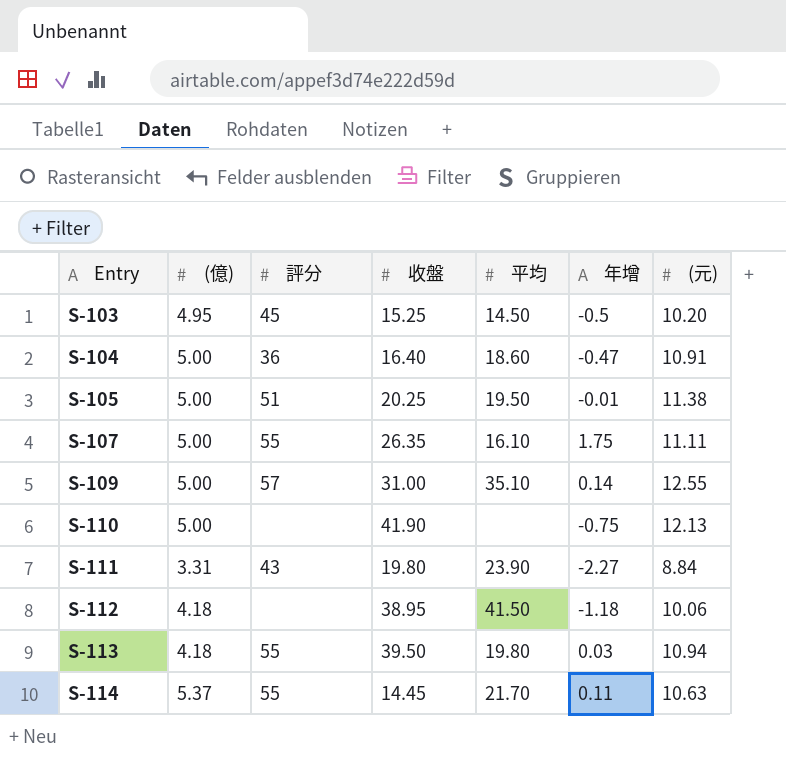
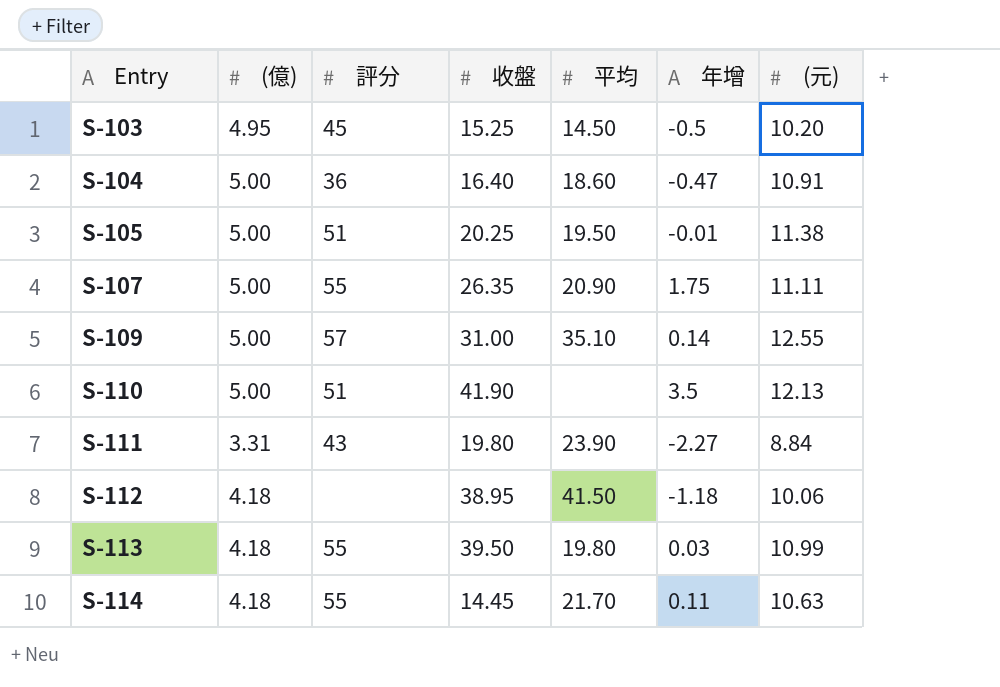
S-107 | 平均: 16.10 -> 20.90
S-110 | 評分: none -> 51
S-110 | 年增: -0.75 -> 3.5
S-113 | (元): 10.94 -> 10.99
S-114 | (億): 5.37 -> 4.18

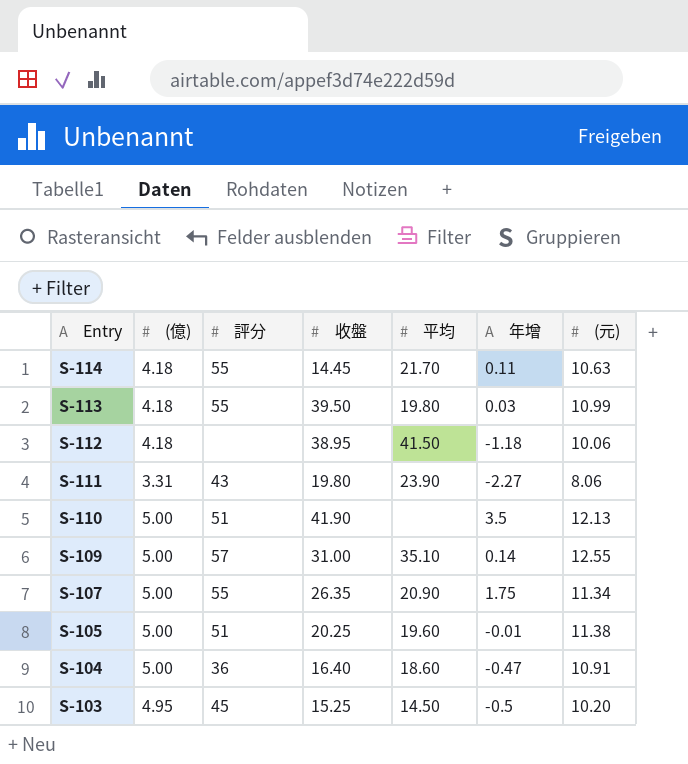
row order: Entry ascending -> Entry descending
S-111 | (元): 8.84 -> 8.06
S-107 | (元): 11.11 -> 11.34
S-105 | 平均: 19.50 -> 19.60

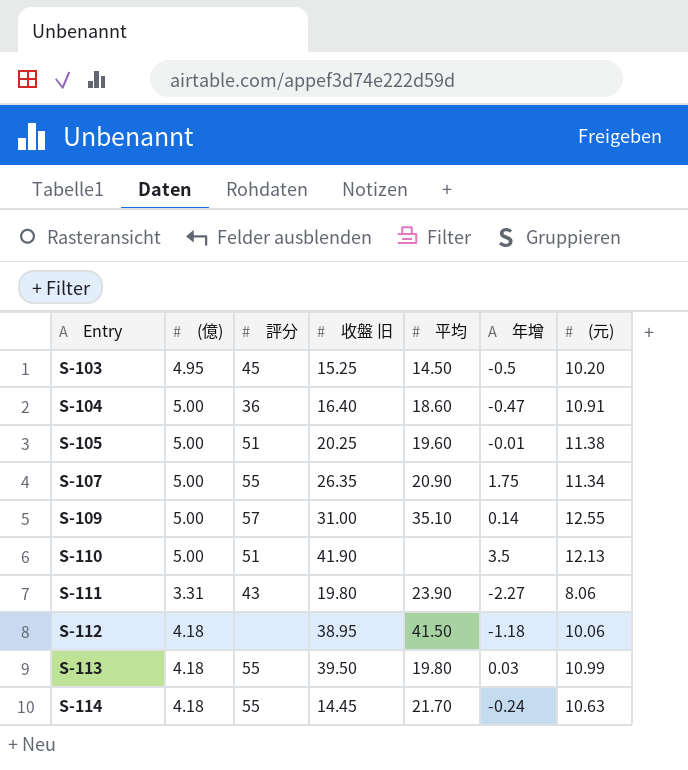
row order: Entry descending -> Entry ascending
column name: 收盤 -> 收盤 旧
S-114 | 年增: 0.11 -> -0.24

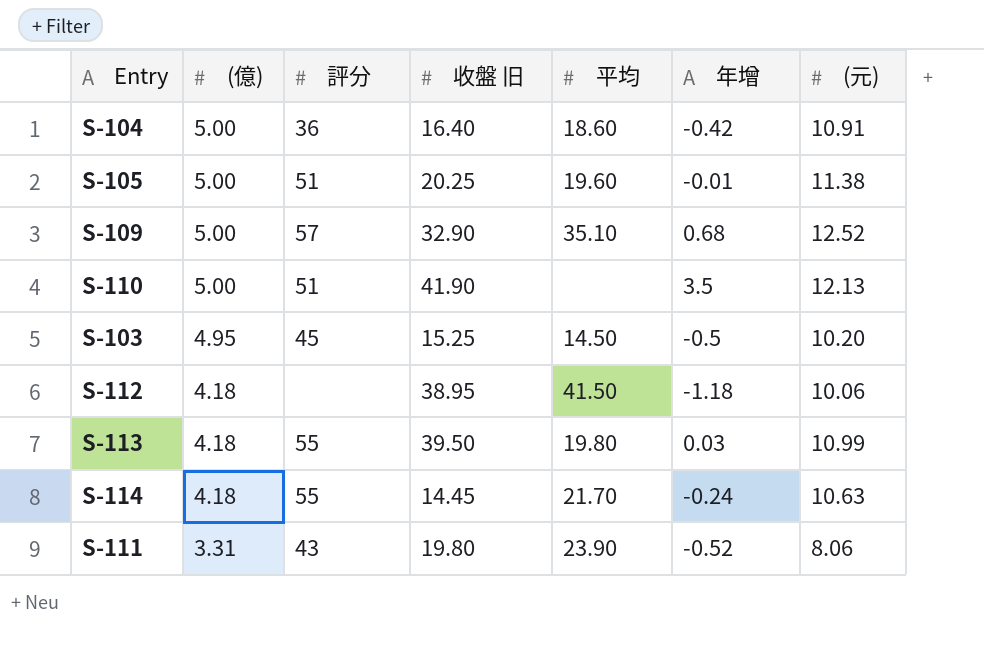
row order: Entry ascending -> (億) descending
row S-107: 5.00 | 55 | 26.35 | 20.90 | 1.75 | 11.34 -> none
S-104 | 年增: -0.47 -> -0.42
S-109 | 收盤 旧: 31.00 -> 32.90
S-109 | 年增: 0.14 -> 0.68
S-109 | (元): 12.55 -> 12.52
S-111 | 年增: -2.27 -> -0.52

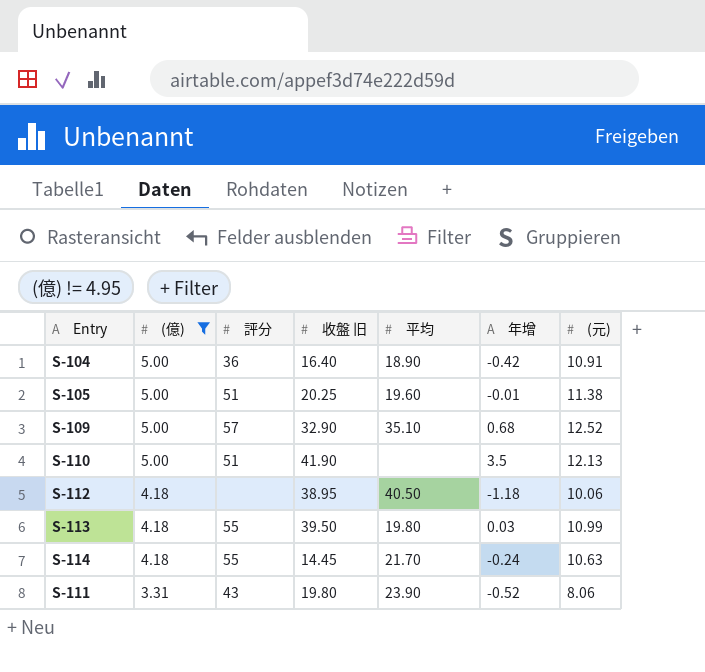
filter: none -> (億) != 4.95
S-104 | 平均: 18.60 -> 18.90
S-112 | 平均: 41.50 -> 40.50

